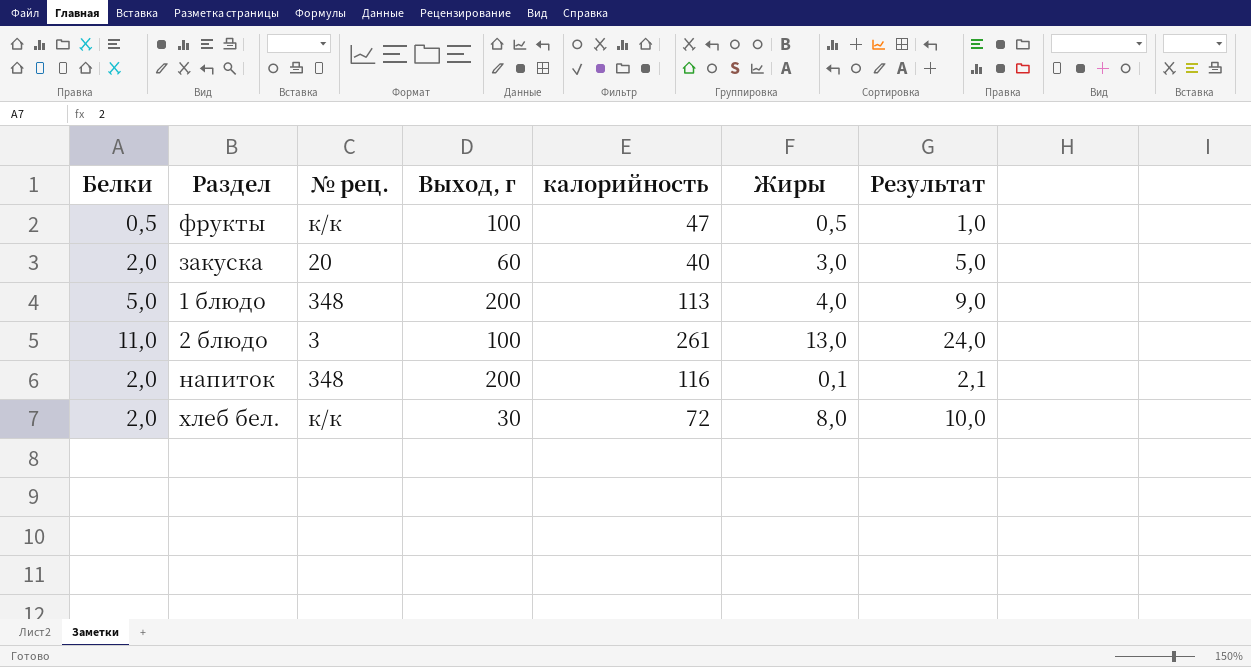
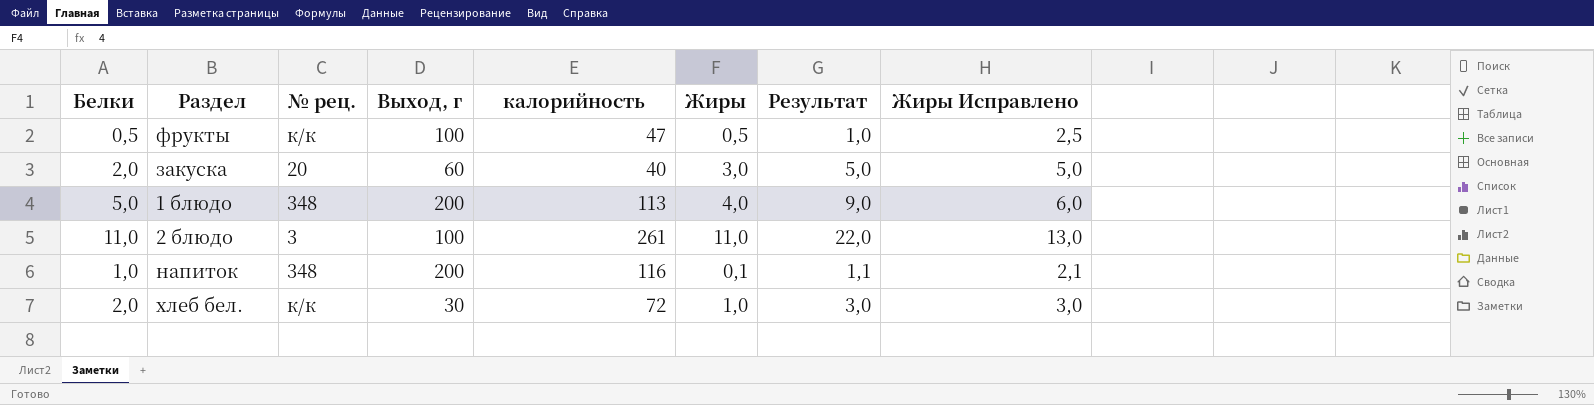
column Жиры Исправлено | formula: none -> [Жиры] + 2
2 блюдо | Жиры: 13,0 -> 11,0
2 блюдо | Результат: 24,0 -> 22,0
напиток | Белки: 2,0 -> 1,0
напиток | Результат: 2,1 -> 1,1
хлеб бел. | Жиры: 8,0 -> 1,0
хлеб бел. | Результат: 10,0 -> 3,0

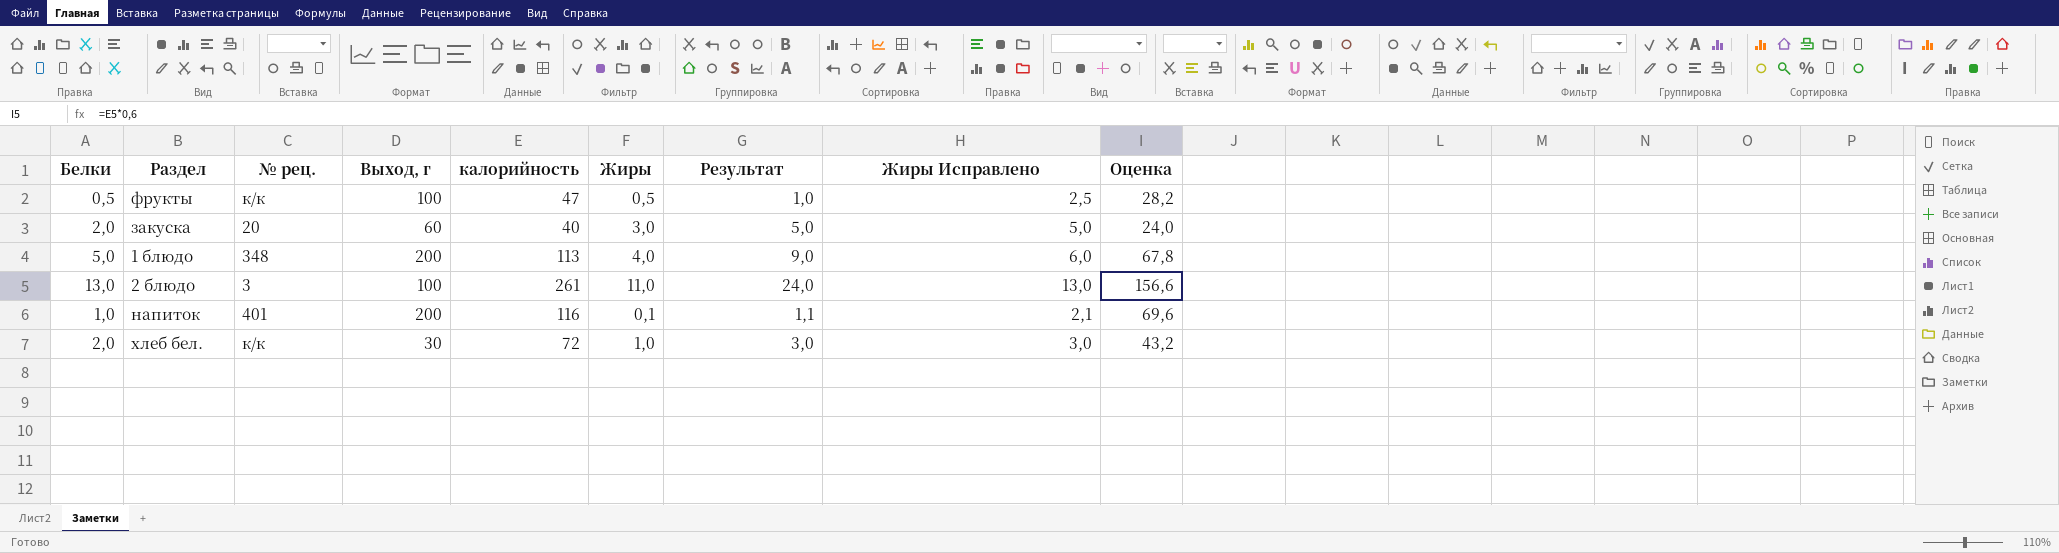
column Оценка | formula: none -> [калорийность] * 0,6
2 блюдо | Белки: 11,0 -> 13,0
2 блюдо | Результат: 22,0 -> 24,0
напиток | № рец.: 348 -> 401

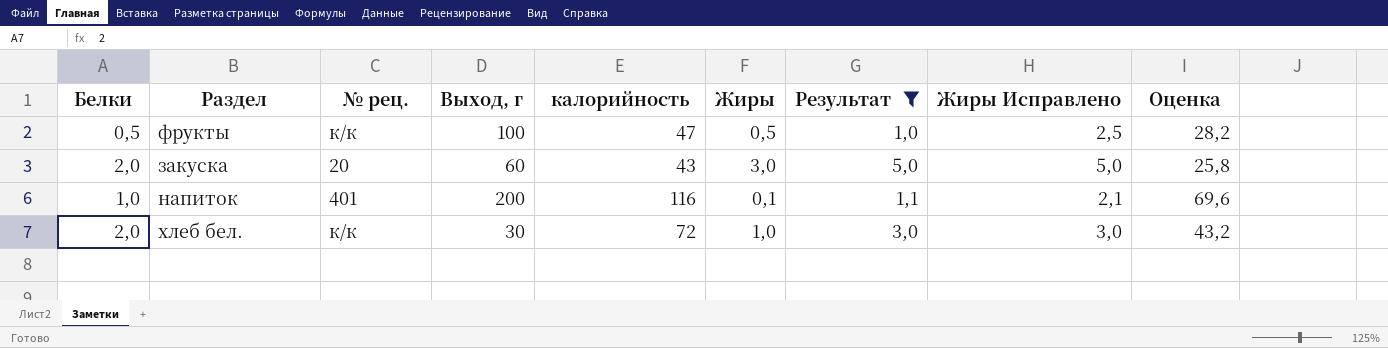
filter: none -> Результат <= 5,0
закуска | калорийность: 40 -> 43
закуска | Оценка: 24,0 -> 25,8

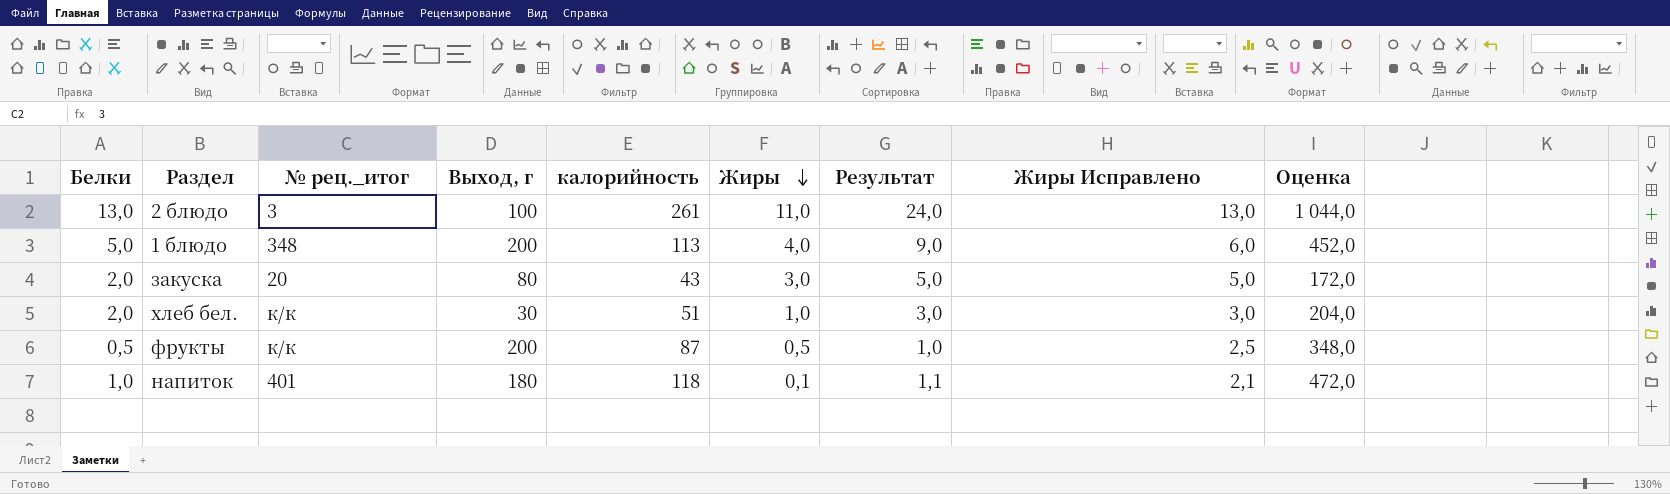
filter: Результат <= 5,0 -> none
row order: none -> Жиры descending
column name: № рец. -> № рец._итог
column Оценка | formula: [калорийность] * 0,6 -> [калорийность] * 4
закуска | Выход, г: 60 -> 80
хлеб бел. | калорийность: 72 -> 51
фрукты | Выход, г: 100 -> 200
фрукты | калорийность: 47 -> 87
напиток | Выход, г: 200 -> 180
напиток | калорийность: 116 -> 118

